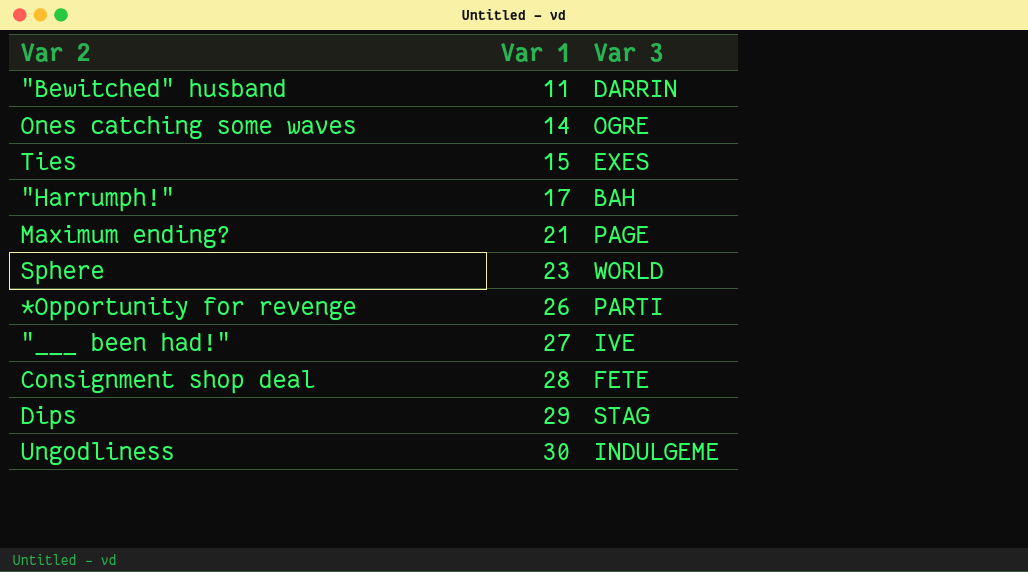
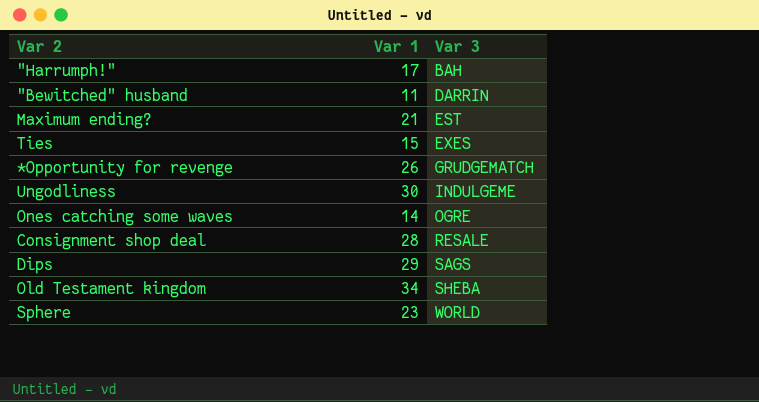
row order: Var 1 ascending -> Var 3 ascending
row "___ been had!": 27 | IVE -> none
Maximum ending? | Var 3: PAGE -> EST
*Opportunity for revenge | Var 3: PARTI -> GRUDGEMATCH
Consignment shop deal | Var 3: FETE -> RESALE
Dips | Var 3: STAG -> SAGS
row Old Testament kingdom: none -> 34 | SHEBA

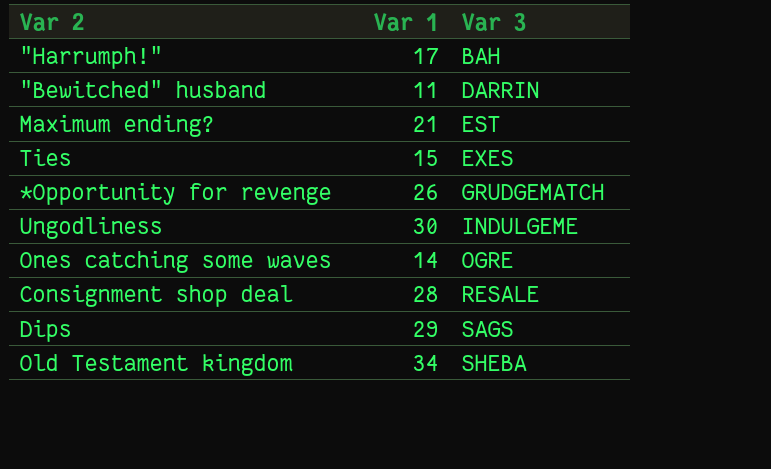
row Sphere: 23 | WORLD -> none

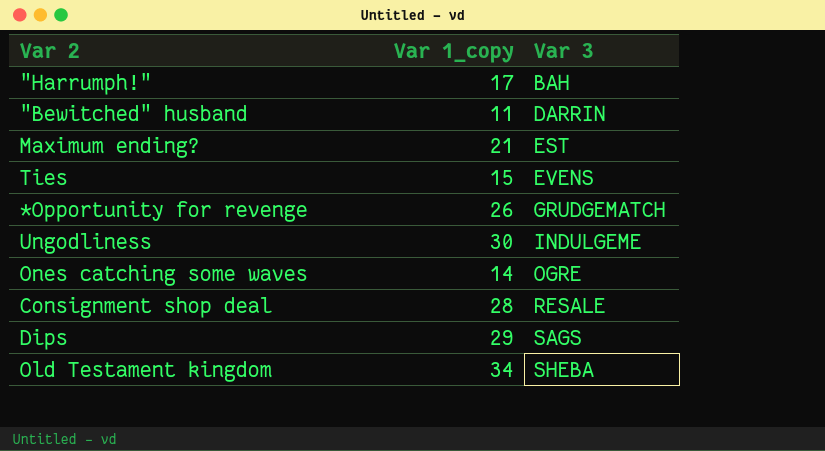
column name: Var 1 -> Var 1_copy
Ties | Var 3: EXES -> EVENS

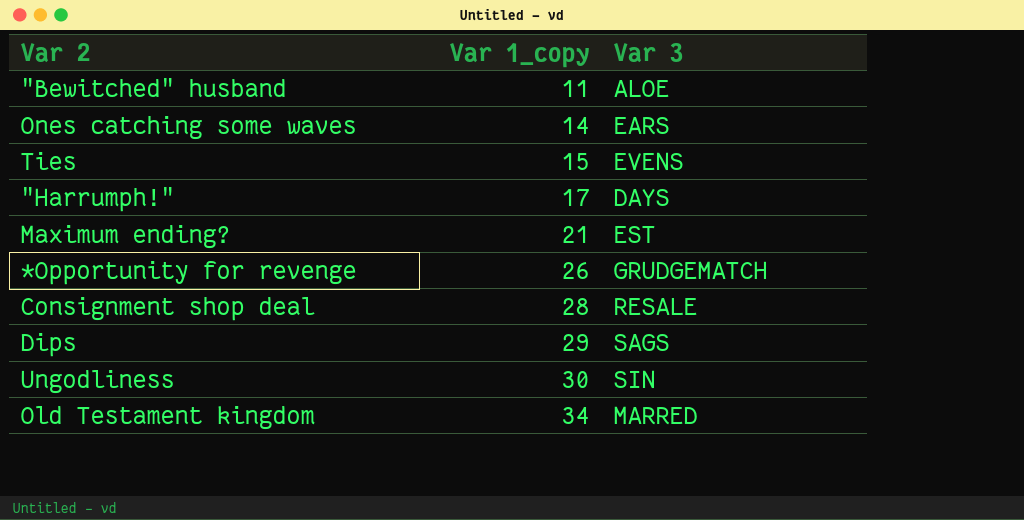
row order: Var 3 ascending -> Var 1_copy ascending
"Bewitched" husband | Var 3: DARRIN -> ALOE
Ones catching some waves | Var 3: OGRE -> EARS
"Harrumph!" | Var 3: BAH -> DAYS
Ungodliness | Var 3: INDULGEME -> SIN
Old Testament kingdom | Var 3: SHEBA -> MARRED

